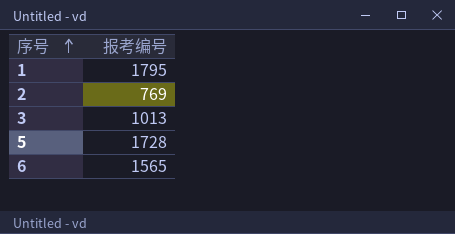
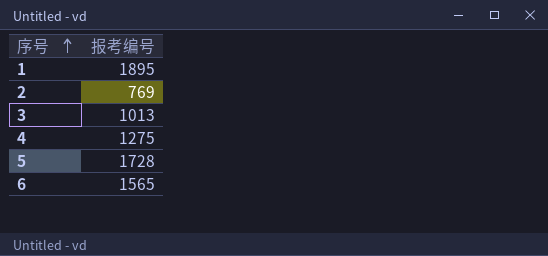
1 | 报考编号: 1795 -> 1895
row 4: none -> 1275

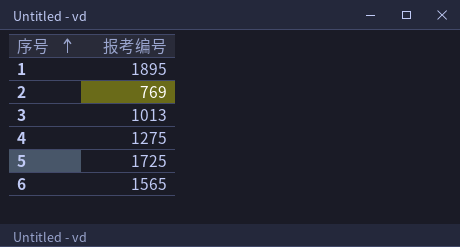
5 | 报考编号: 1728 -> 1725

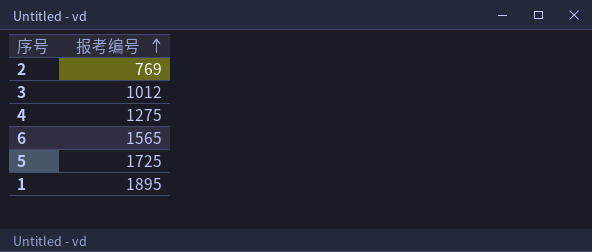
row order: 序号 ascending -> 报考编号 ascending
3 | 报考编号: 1013 -> 1012

